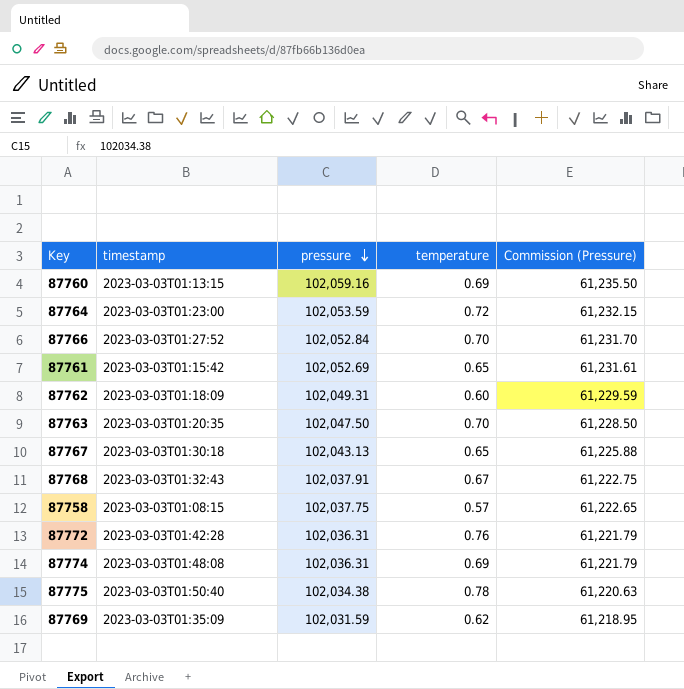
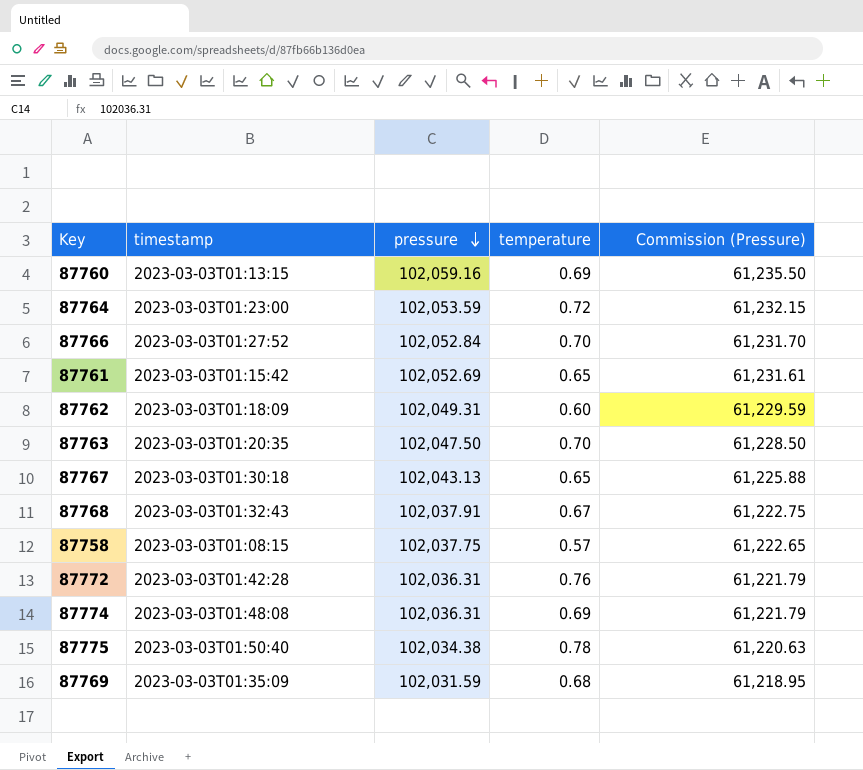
87769 | temperature: 0.62 -> 0.68

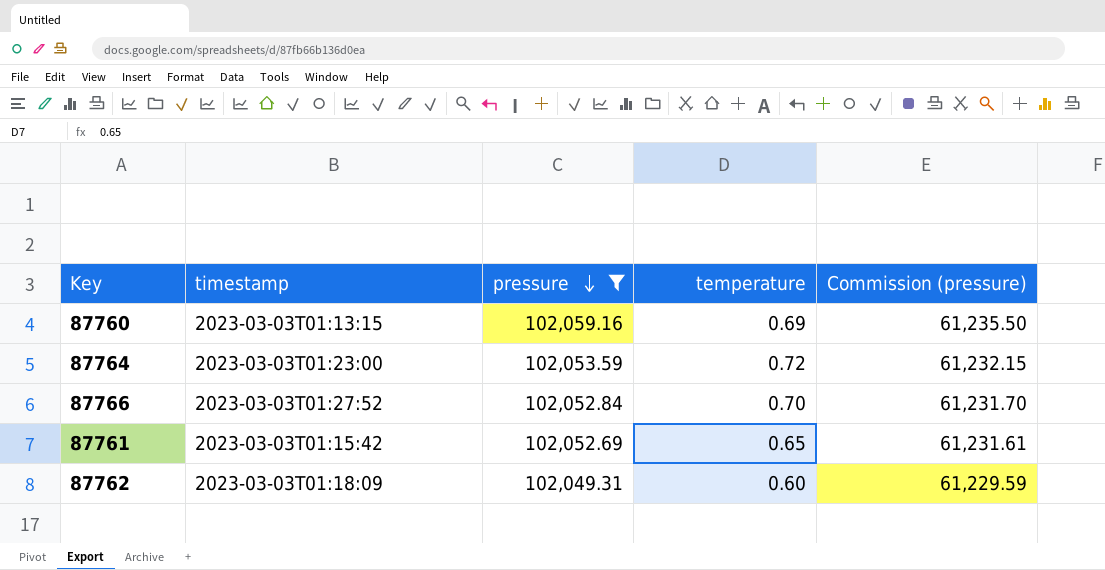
filter: none -> pressure >= 102,049.31
column name: Commission (Pressure) -> Commission (pressure)

